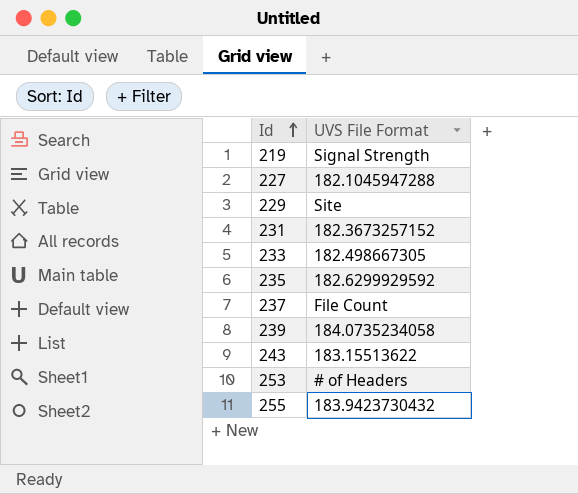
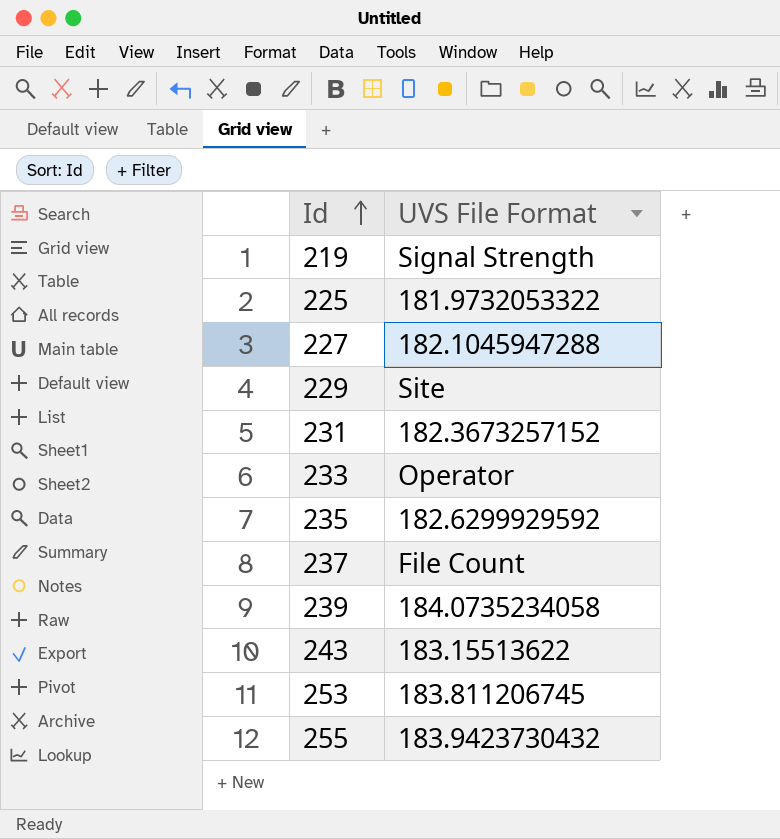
row 225: none -> 181.9732053322
233 | UVS File Format: 182.498667305 -> Operator
253 | UVS File Format: # of Headers -> 183.811206745

